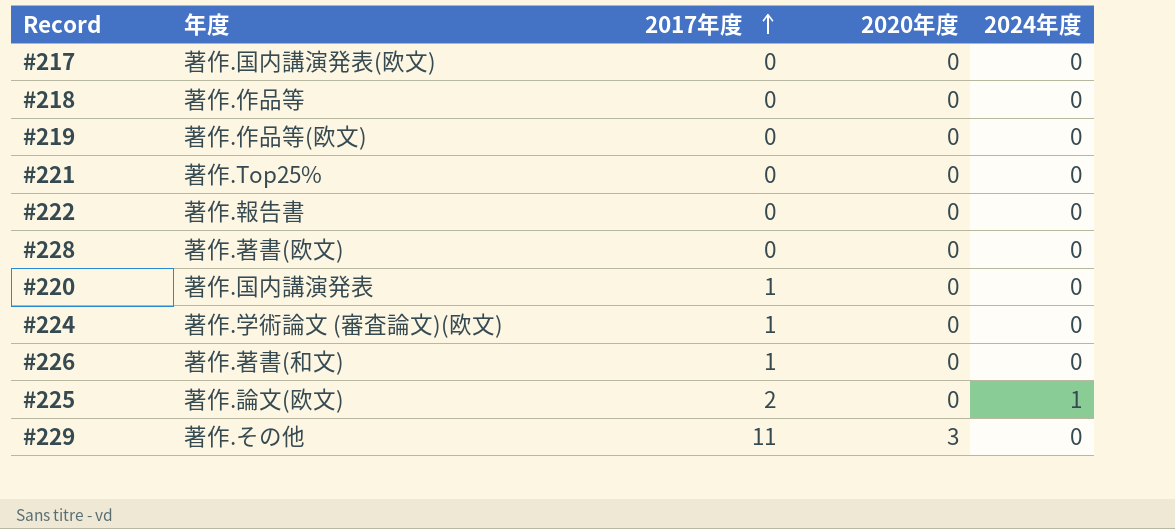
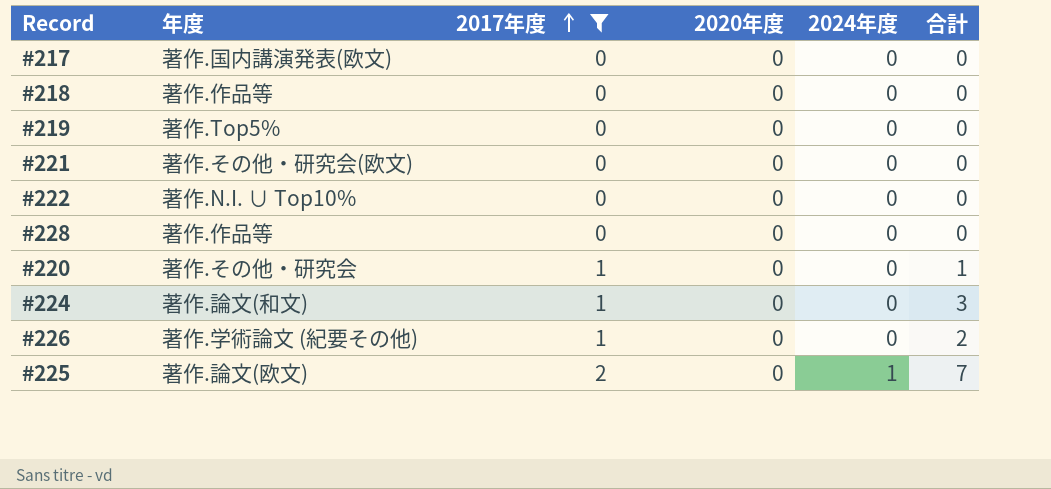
filter: none -> 2017年度 != 11
column 合計 | position: none -> 6
#219 | 年度: 著作.作品等(欧文) -> 著作.Top5%
#221 | 年度: 著作.Top25% -> 著作.その他・研究会(欧文)
#222 | 年度: 著作.報告書 -> 著作.N.I. ∪ Top10%
#228 | 年度: 著作.著書(欧文) -> 著作.作品等
#220 | 年度: 著作.国内講演発表 -> 著作.その他・研究会
#224 | 年度: 著作.学術論文 (審査論文)(欧文) -> 著作.論文(和文)
#226 | 年度: 著作.著書(和文) -> 著作.学術論文 (紀要その他)

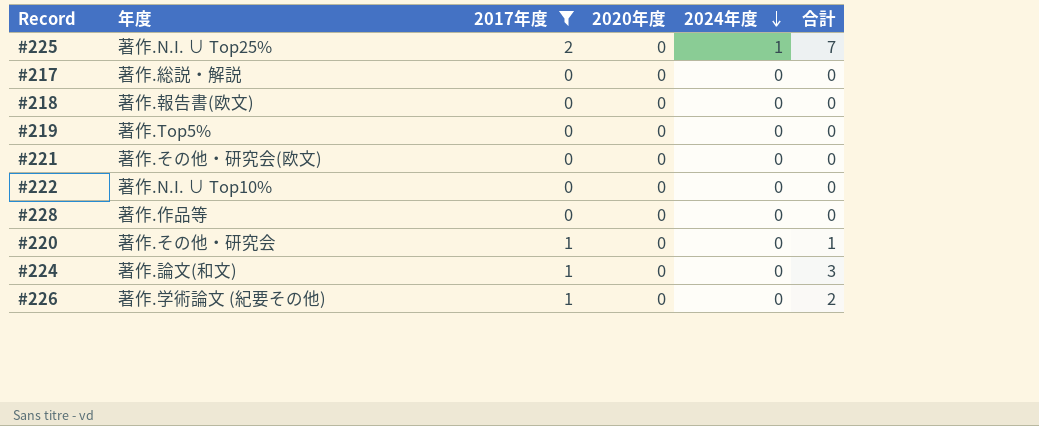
row order: 2017年度 ascending -> 2024年度 descending
#225 | 年度: 著作.論文(欧文) -> 著作.N.I. ∪ Top25%
#217 | 年度: 著作.国内講演発表(欧文) -> 著作.総説・解説
#218 | 年度: 著作.作品等 -> 著作.報告書(欧文)

